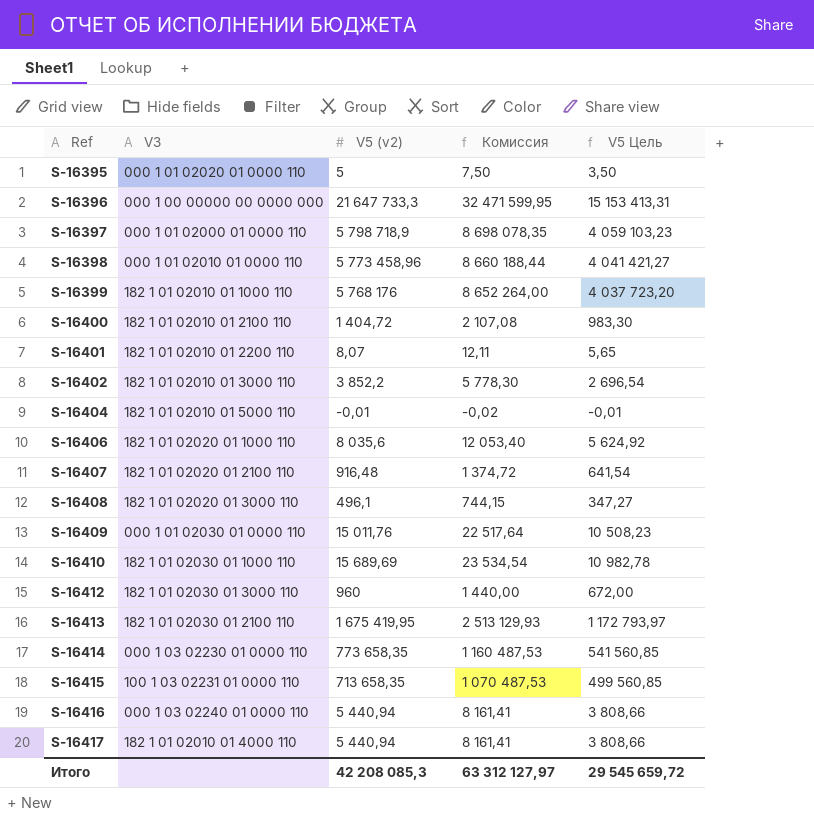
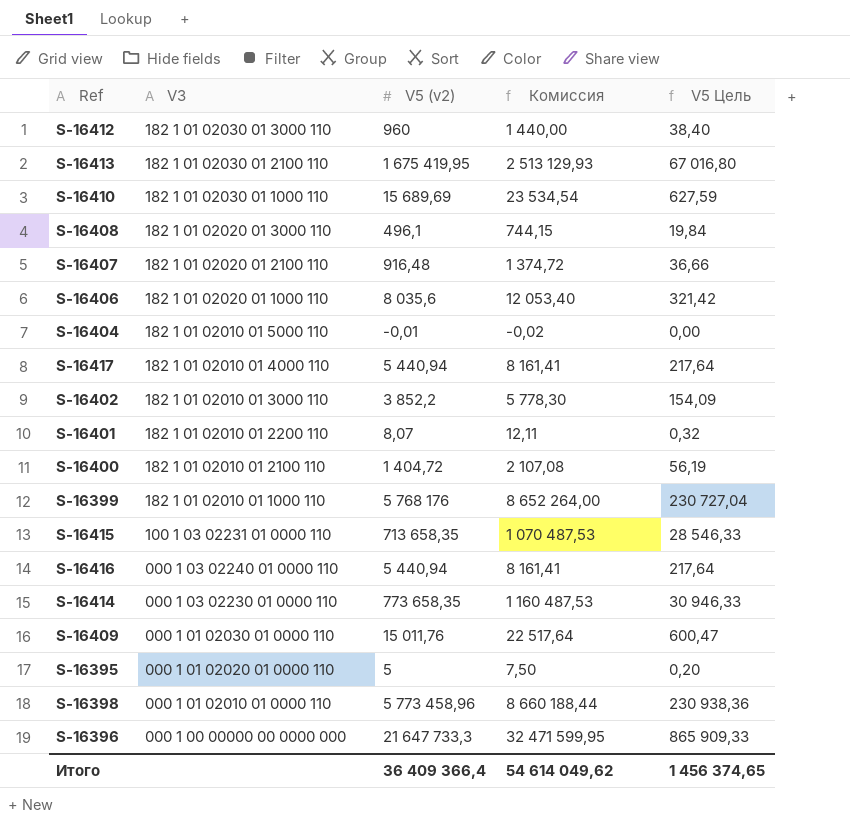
row order: Ref ascending -> V3 descending
column V5 Цель | formula: [V5 (v2)] * 0,7 -> [V5 (v2)] * 0,04
row S-16397: 000 1 01 02000 01 0000 110 | 5 798 718,9 | 8 698 078,35 | 4 059 103,23 -> none
Итого | V5 (v2): 42 208 085,3 -> 36 409 366,4
Итого | Комиссия: 63 312 127,97 -> 54 614 049,62
Итого | V5 Цель: 29 545 659,72 -> 1 456 374,65

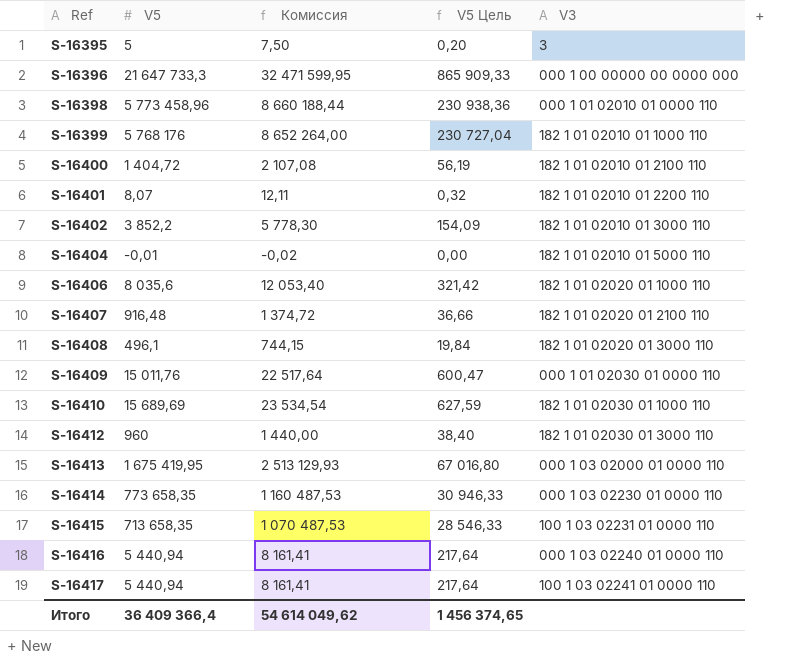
row order: V3 descending -> Ref ascending
column name: V5 (v2) -> V5
column V3 | position: 2 -> 5
S-16395 | V3: 000 1 01 02020 01 0000 110 -> 3
S-16413 | V3: 182 1 01 02030 01 2100 110 -> 000 1 03 02000 01 0000 110
S-16417 | V3: 182 1 01 02010 01 4000 110 -> 100 1 03 02241 01 0000 110

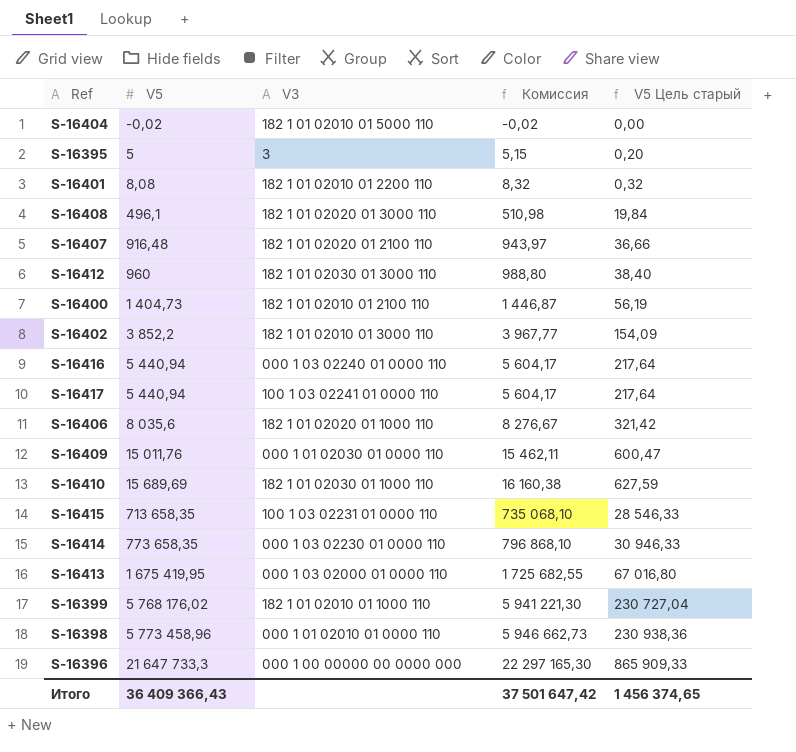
row order: Ref ascending -> V5 ascending
column V3 | position: 5 -> 3
column Комиссия | formula: [V5] * 1,5 -> [V5] * 1,03
column name: V5 Цель -> V5 Цель старый
S-16404 | V5: -0,01 -> -0,02
S-16401 | V5: 8,07 -> 8,08
S-16400 | V5: 1 404,72 -> 1 404,73
S-16399 | V5: 5 768 176 -> 5 768 176,02
Итого | V5: 36 409 366,4 -> 36 409 366,43
Итого | Комиссия: 54 614 049,62 -> 37 501 647,42

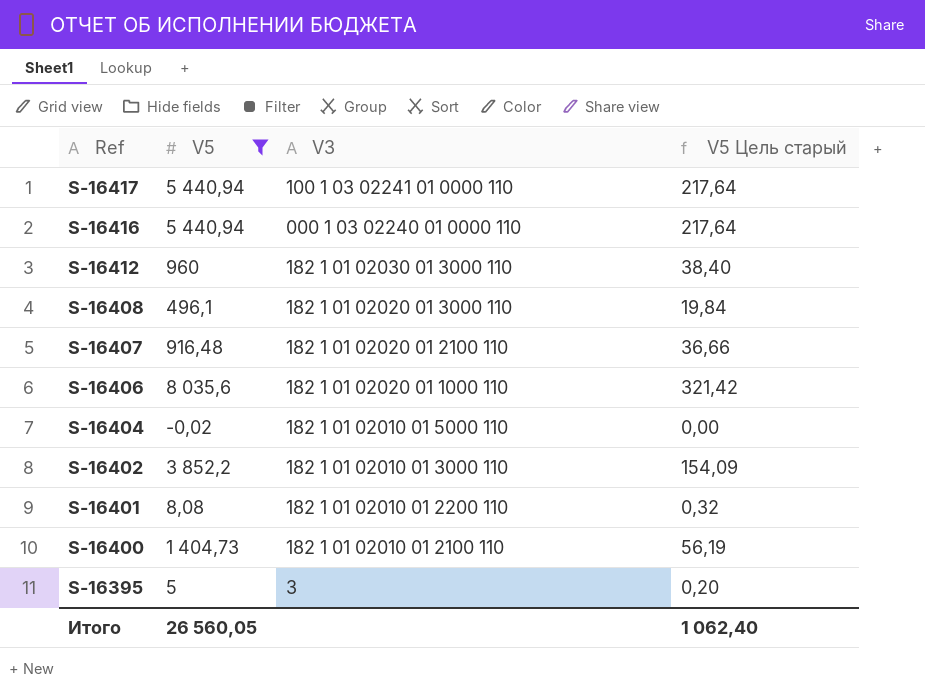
filter: none -> V5 <= 8 035,6
row order: V5 ascending -> Ref descending
column Комиссия | formula: [V5] * 1,03 -> none
Итого | V5: 36 409 366,43 -> 26 560,05
Итого | V5 Цель старый: 1 456 374,65 -> 1 062,40

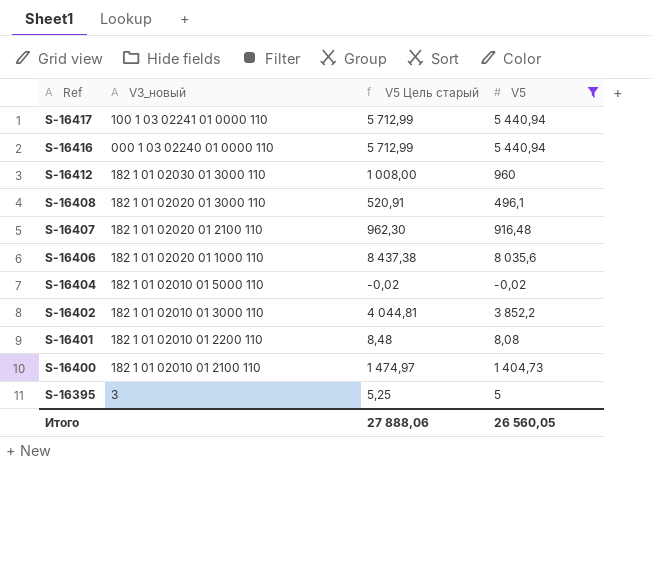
column name: V3 -> V3_новый
column V5 Цель старый | formula: [V5] * 0,04 -> [V5] * 1,05
column V5 | position: 2 -> 4
Итого | V5 Цель старый: 1 062,40 -> 27 888,06

